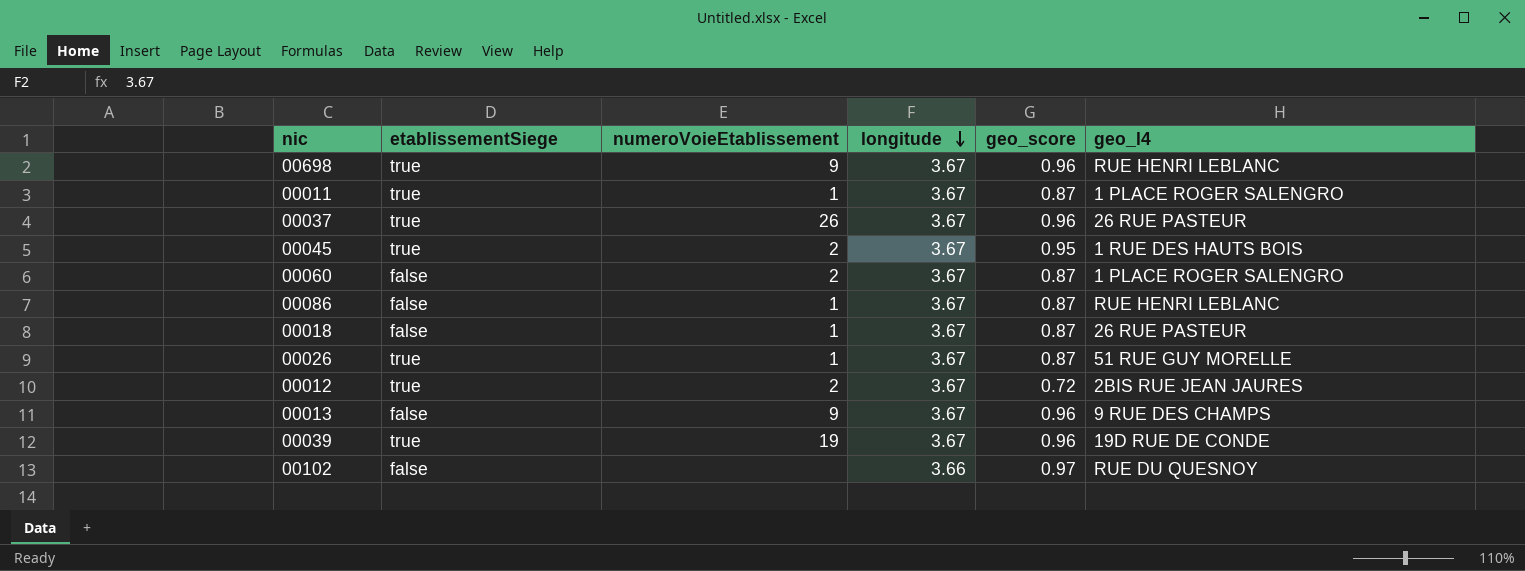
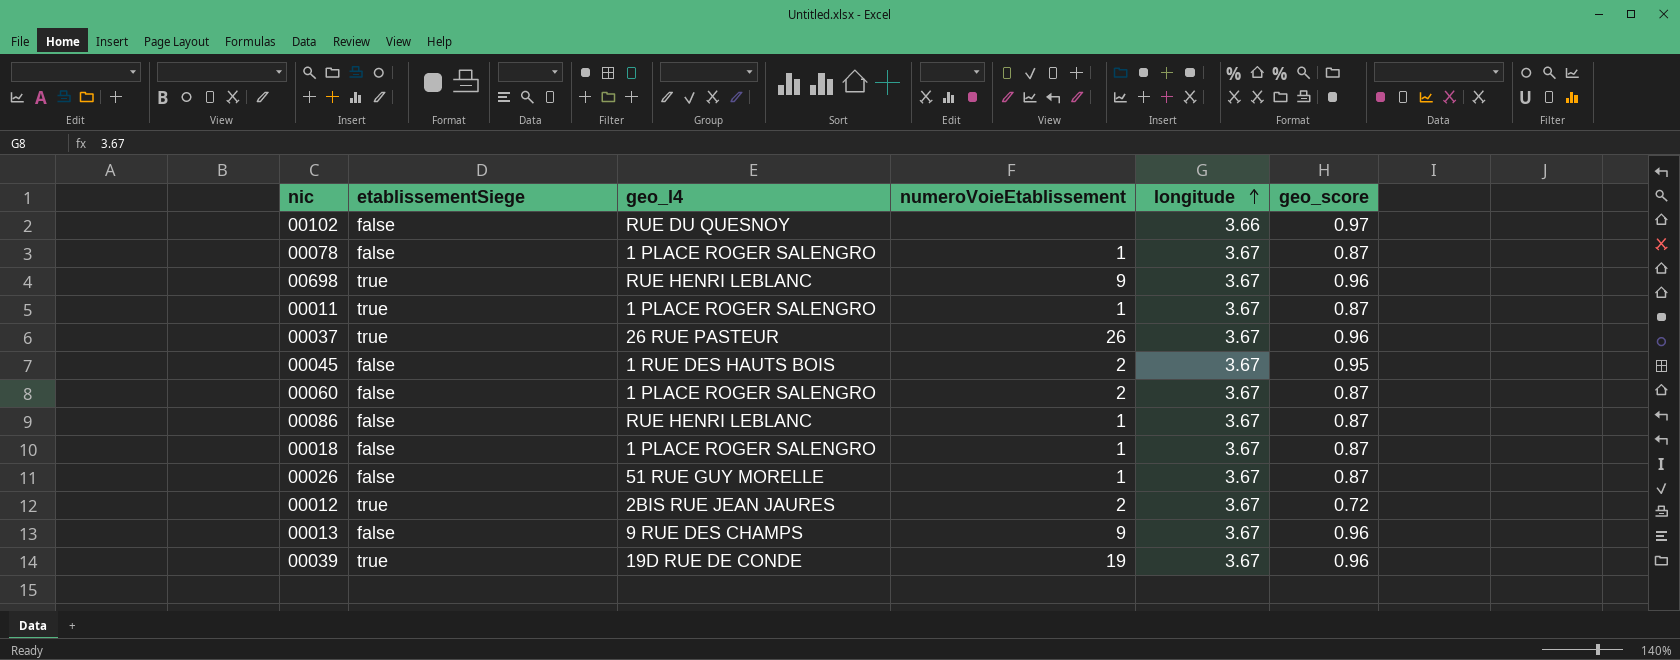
row order: longitude descending -> longitude ascending
column geo_l4 | position: 6 -> 3
row 00078: none -> false | 1 PLACE ROGER SALENGRO | 1 | 3.67 | 0.87
00045 | etablissementSiege: true -> false
00018 | geo_l4: 26 RUE PASTEUR -> 1 PLACE ROGER SALENGRO
00026 | etablissementSiege: true -> false

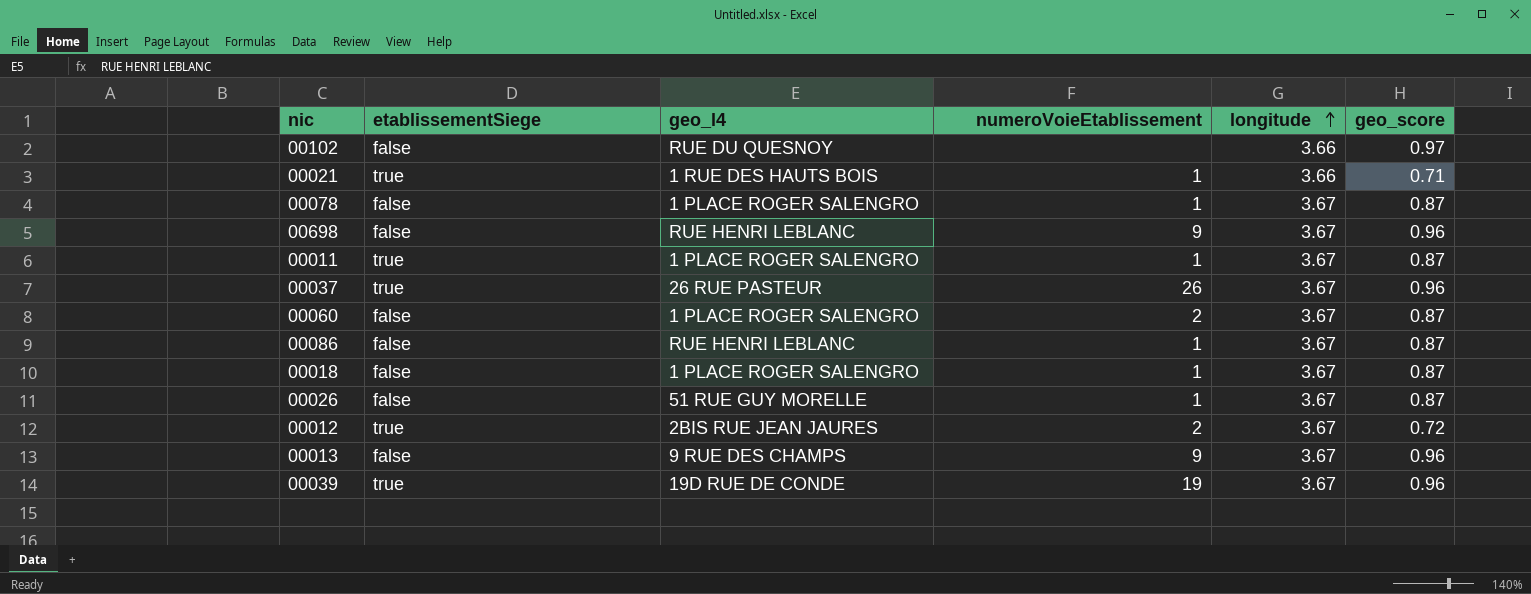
row 00045: false | 1 RUE DES HAUTS BOIS | 2 | 3.67 | 0.95 -> none
row 00021: none -> true | 1 RUE DES HAUTS BOIS | 1 | 3.66 | 0.71
00698 | etablissementSiege: true -> false

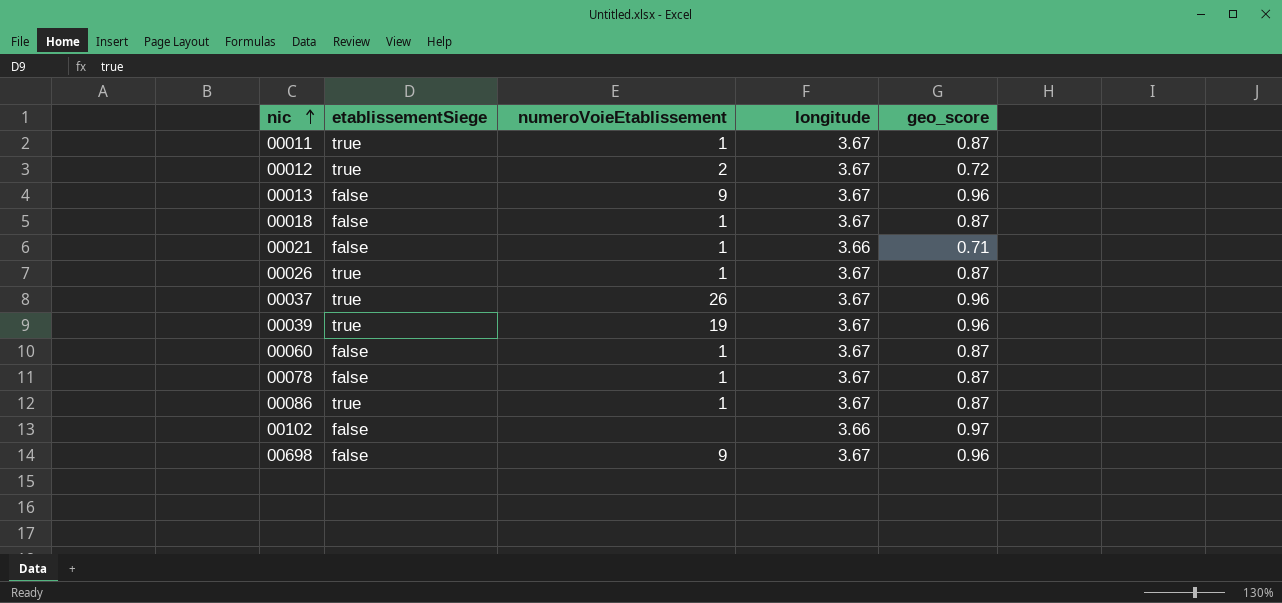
row order: longitude ascending -> nic ascending
column geo_l4 | position: 3 -> none
00021 | etablissementSiege: true -> false
00026 | etablissementSiege: false -> true
00060 | numeroVoieEtablissement: 2 -> 1
00086 | etablissementSiege: false -> true

